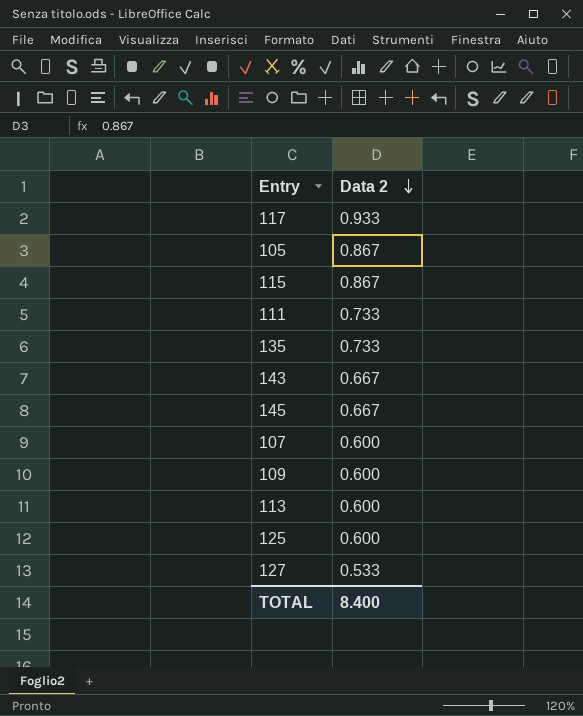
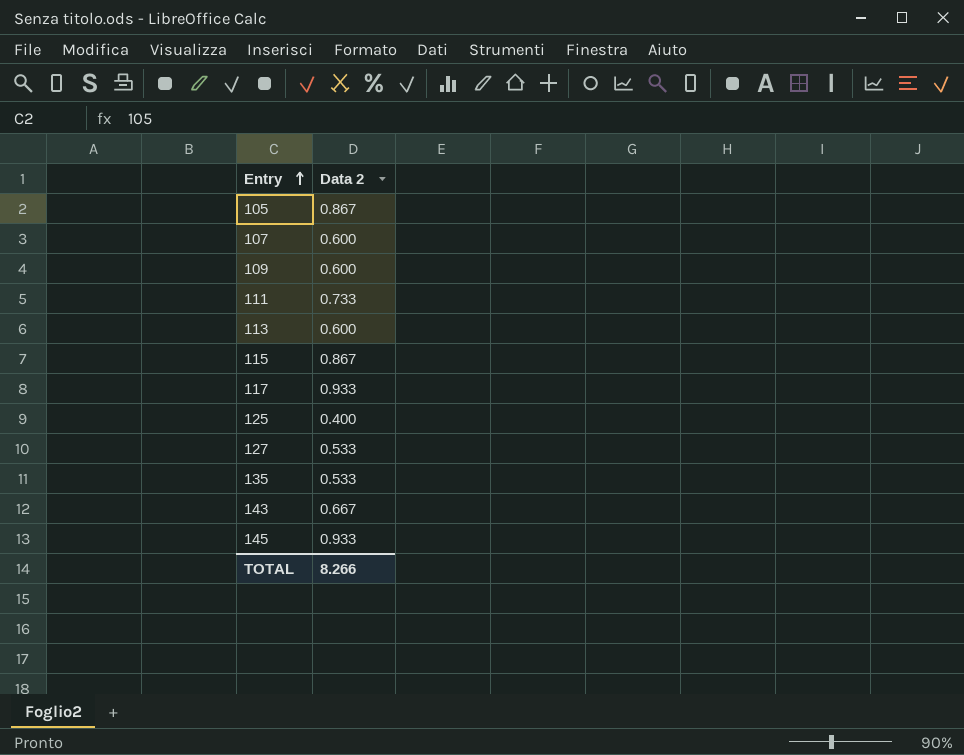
row order: Data 2 descending -> Entry ascending
125 | Data 2: 0.600 -> 0.400
135 | Data 2: 0.733 -> 0.533
145 | Data 2: 0.667 -> 0.933
TOTAL | Data 2: 8.400 -> 8.266

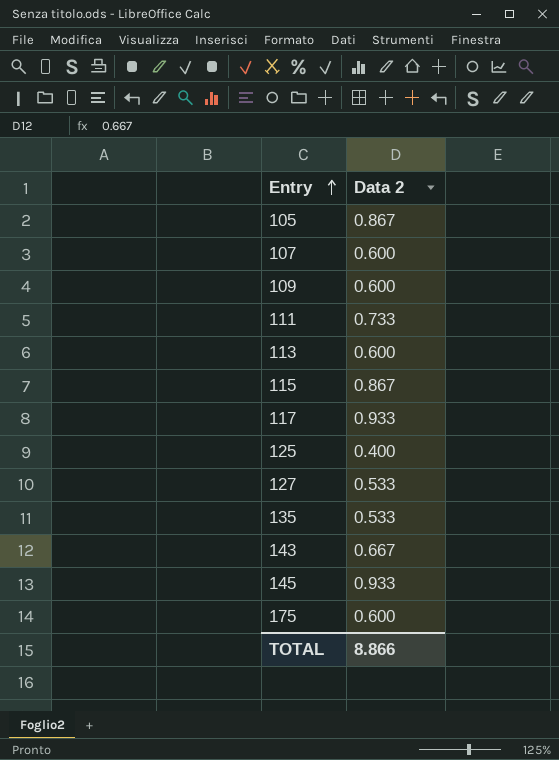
row 175: none -> 0.600
TOTAL | Data 2: 8.266 -> 8.866

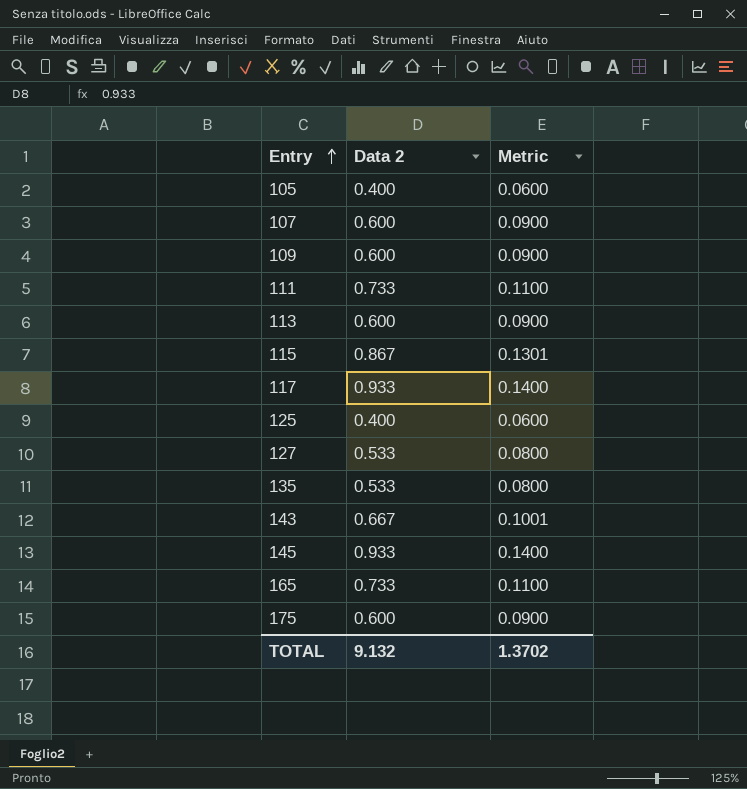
column Metric | formula: none -> [Data 2] * 0.15
105 | Data 2: 0.867 -> 0.400
row 165: none -> 0.733 | 0.1100
TOTAL | Data 2: 8.866 -> 9.132

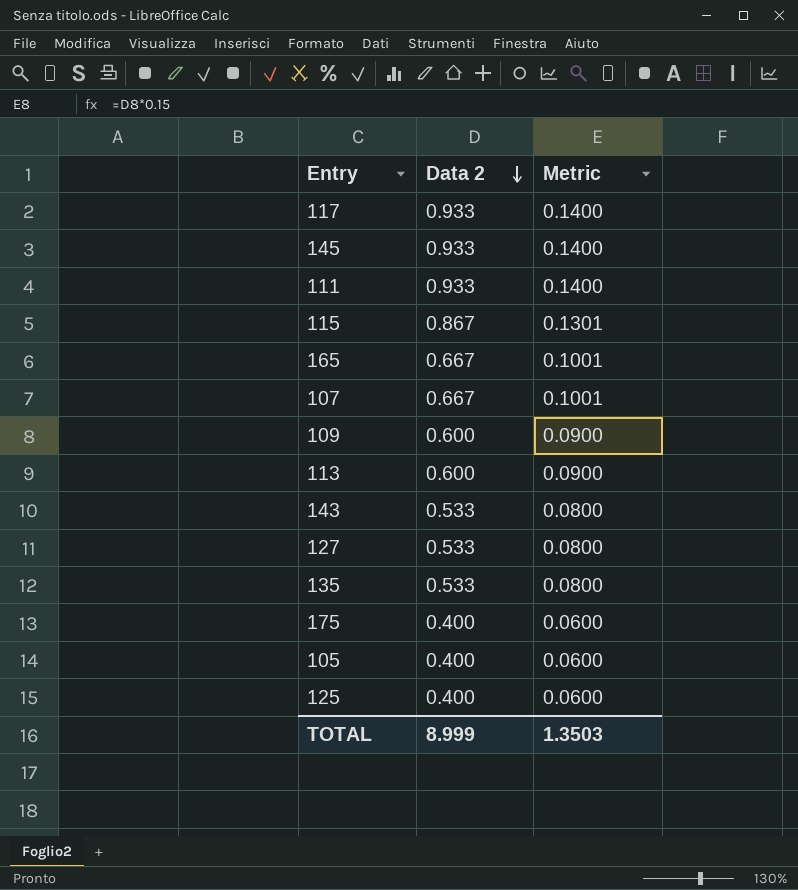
row order: Entry ascending -> Data 2 descending
111 | Data 2: 0.733 -> 0.933
111 | Metric: 0.1100 -> 0.1400
165 | Data 2: 0.733 -> 0.667
165 | Metric: 0.1100 -> 0.1001
107 | Data 2: 0.600 -> 0.667
107 | Metric: 0.0900 -> 0.1001
143 | Data 2: 0.667 -> 0.533
143 | Metric: 0.1001 -> 0.0800
175 | Data 2: 0.600 -> 0.400
175 | Metric: 0.0900 -> 0.0600
TOTAL | Data 2: 9.132 -> 8.999
TOTAL | Metric: 1.3702 -> 1.3503

